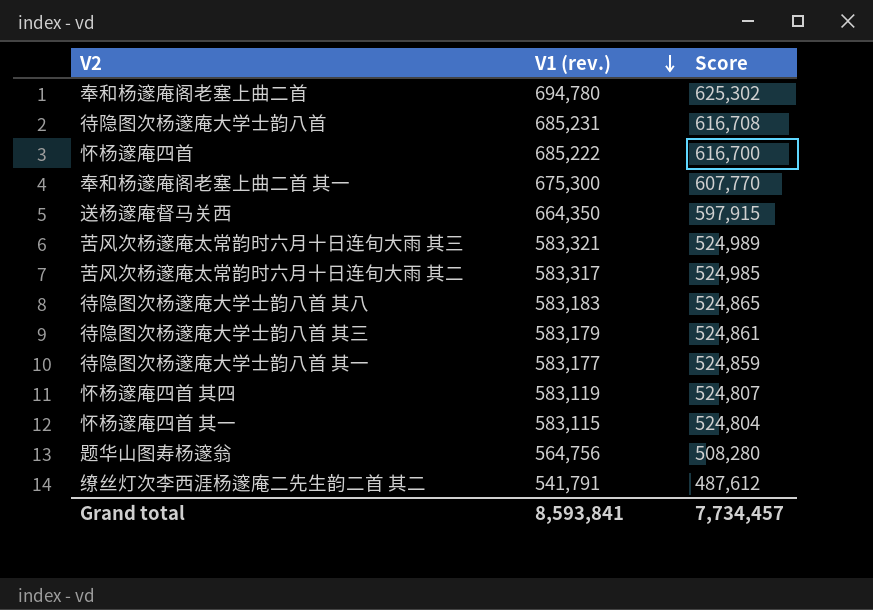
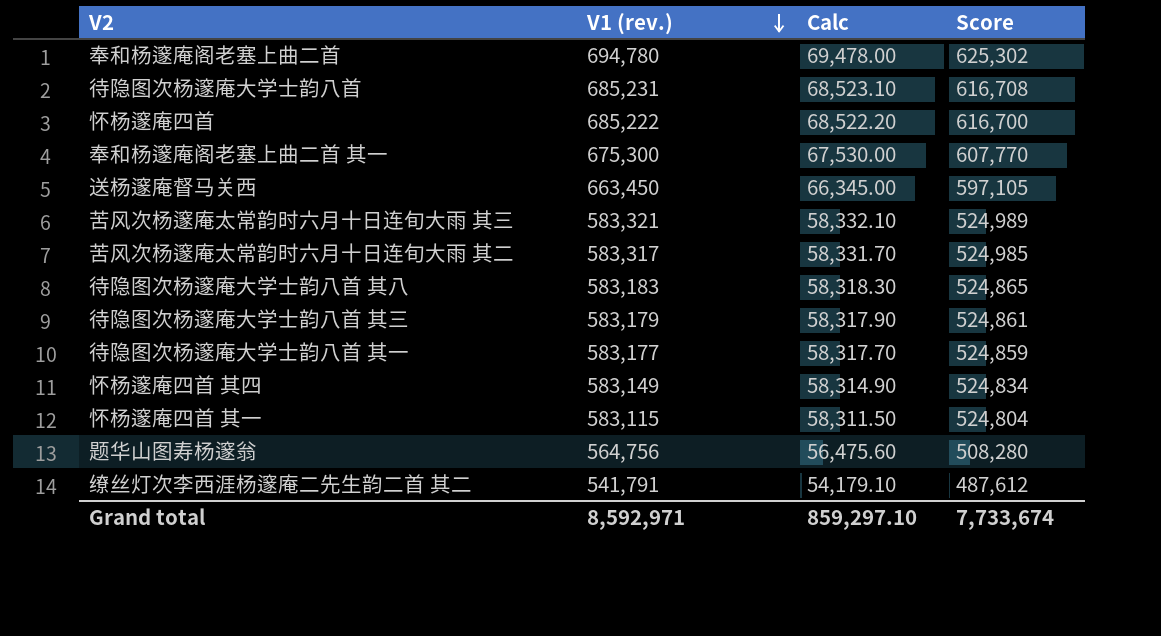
column Calc | formula: none -> [V1 (rev.)] * 0.1
送杨邃庵督马关西 | V1 (rev.): 664,350 -> 663,450
送杨邃庵督马关西 | Score: 597,915 -> 597,105
怀杨邃庵四首 其四 | V1 (rev.): 583,119 -> 583,149
怀杨邃庵四首 其四 | Score: 524,807 -> 524,834
Grand total | V1 (rev.): 8,593,841 -> 8,592,971
Grand total | Score: 7,734,457 -> 7,733,674

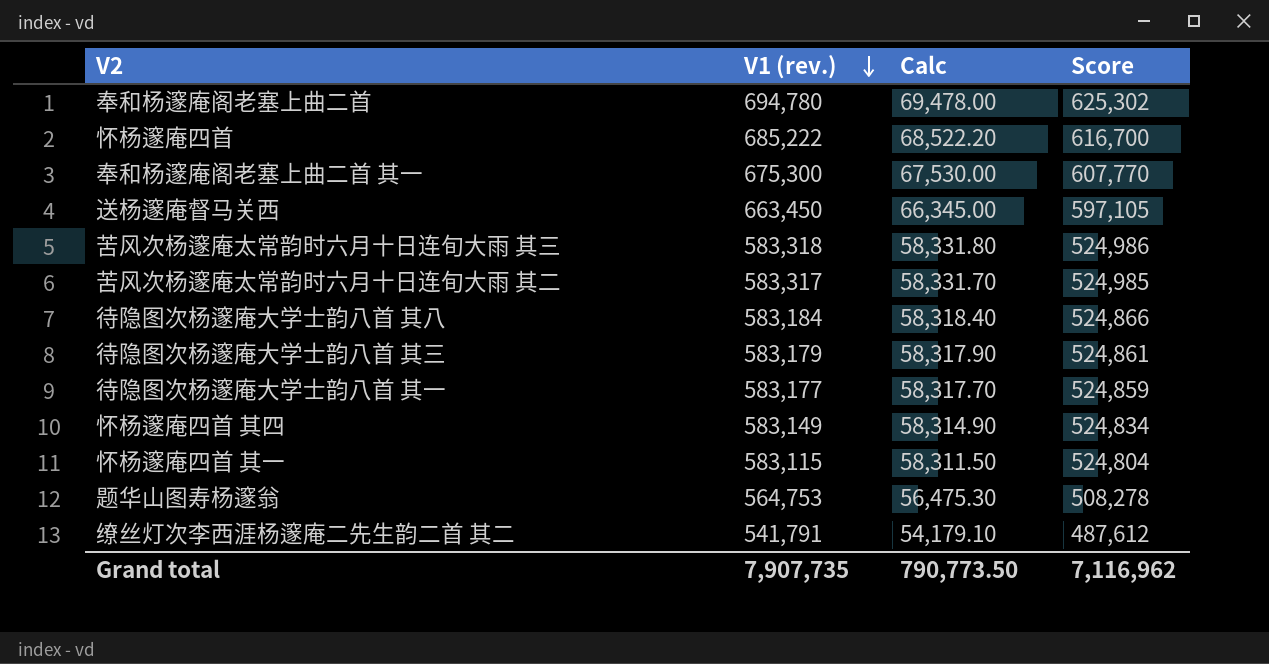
row 待隐图次杨邃庵大学士韵八首: 685,231 | 68,523.10 | 616,708 -> none
苦风次杨邃庵太常韵时六月十日连旬大雨 其三 | V1 (rev.): 583,321 -> 583,318
苦风次杨邃庵太常韵时六月十日连旬大雨 其三 | Calc: 58,332.10 -> 58,331.80
苦风次杨邃庵太常韵时六月十日连旬大雨 其三 | Score: 524,989 -> 524,986
待隐图次杨邃庵大学士韵八首 其八 | V1 (rev.): 583,183 -> 583,184
待隐图次杨邃庵大学士韵八首 其八 | Calc: 58,318.30 -> 58,318.40
待隐图次杨邃庵大学士韵八首 其八 | Score: 524,865 -> 524,866
题华山图寿杨邃翁 | V1 (rev.): 564,756 -> 564,753
题华山图寿杨邃翁 | Calc: 56,475.60 -> 56,475.30
题华山图寿杨邃翁 | Score: 508,280 -> 508,278
Grand total | V1 (rev.): 8,592,971 -> 7,907,735
Grand total | Calc: 859,297.10 -> 790,773.50
Grand total | Score: 7,733,674 -> 7,116,962

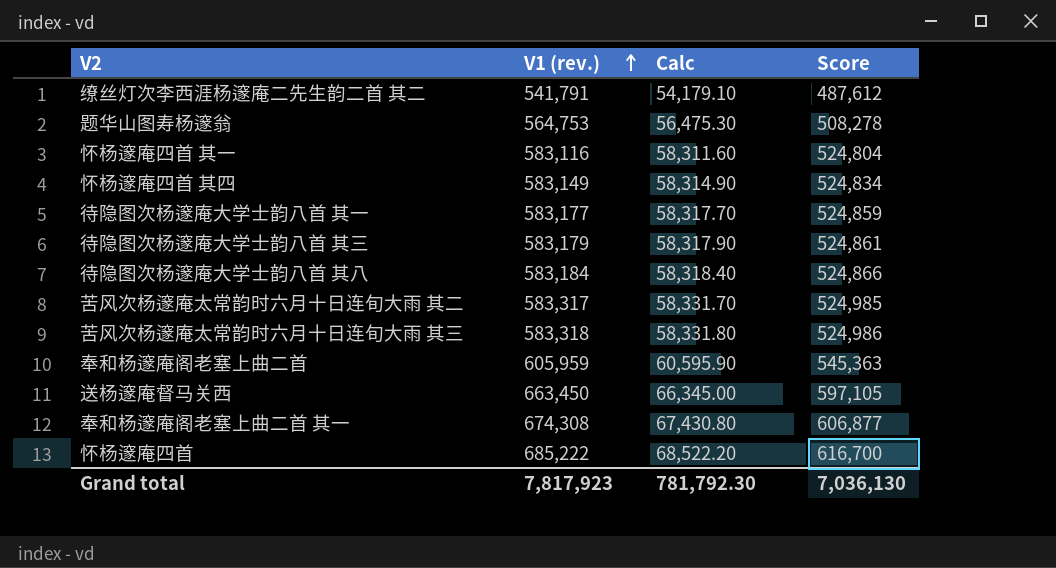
row order: V1 (rev.) descending -> V1 (rev.) ascending
怀杨邃庵四首 其一 | V1 (rev.): 583,115 -> 583,116
怀杨邃庵四首 其一 | Calc: 58,311.50 -> 58,311.60
奉和杨邃庵阁老塞上曲二首 | V1 (rev.): 694,780 -> 605,959
奉和杨邃庵阁老塞上曲二首 | Calc: 69,478.00 -> 60,595.90
奉和杨邃庵阁老塞上曲二首 | Score: 625,302 -> 545,363
奉和杨邃庵阁老塞上曲二首 其一 | V1 (rev.): 675,300 -> 674,308
奉和杨邃庵阁老塞上曲二首 其一 | Calc: 67,530.00 -> 67,430.80
奉和杨邃庵阁老塞上曲二首 其一 | Score: 607,770 -> 606,877
Grand total | V1 (rev.): 7,907,735 -> 7,817,923
Grand total | Calc: 790,773.50 -> 781,792.30
Grand total | Score: 7,116,962 -> 7,036,130

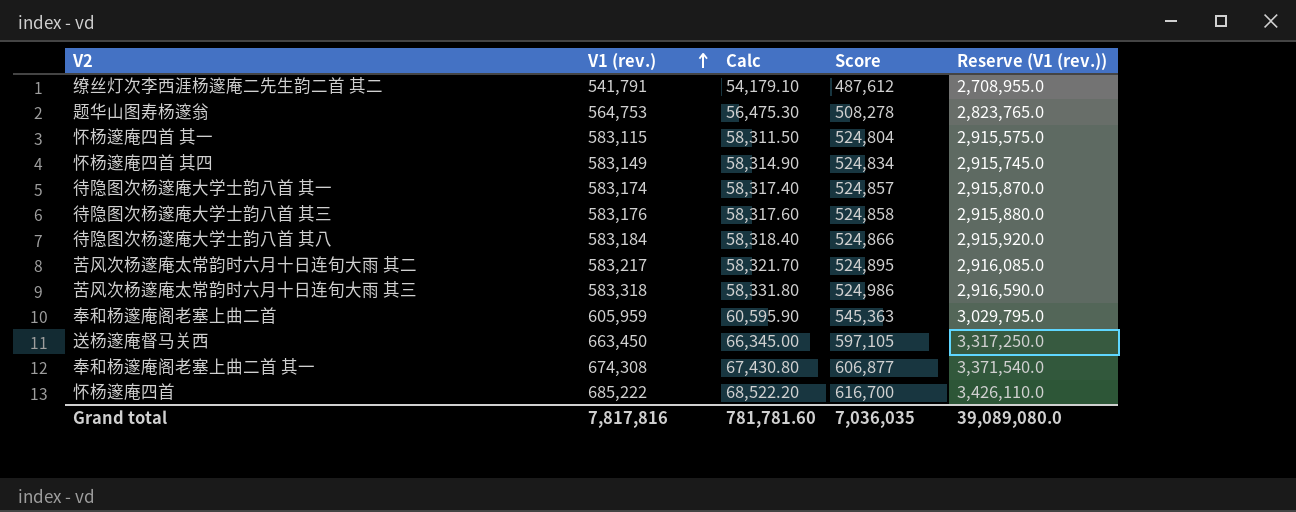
column Reserve (V1 (rev.)) | formula: none -> [V1 (rev.)] * 5
怀杨邃庵四首 其一 | V1 (rev.): 583,116 -> 583,115
怀杨邃庵四首 其一 | Calc: 58,311.60 -> 58,311.50
待隐图次杨邃庵大学士韵八首 其一 | V1 (rev.): 583,177 -> 583,174
待隐图次杨邃庵大学士韵八首 其一 | Calc: 58,317.70 -> 58,317.40
待隐图次杨邃庵大学士韵八首 其一 | Score: 524,859 -> 524,857
待隐图次杨邃庵大学士韵八首 其三 | V1 (rev.): 583,179 -> 583,176
待隐图次杨邃庵大学士韵八首 其三 | Calc: 58,317.90 -> 58,317.60
待隐图次杨邃庵大学士韵八首 其三 | Score: 524,861 -> 524,858
苦风次杨邃庵太常韵时六月十日连旬大雨 其二 | V1 (rev.): 583,317 -> 583,217
苦风次杨邃庵太常韵时六月十日连旬大雨 其二 | Calc: 58,331.70 -> 58,321.70
苦风次杨邃庵太常韵时六月十日连旬大雨 其二 | Score: 524,985 -> 524,895
Grand total | V1 (rev.): 7,817,923 -> 7,817,816
Grand total | Calc: 781,792.30 -> 781,781.60
Grand total | Score: 7,036,130 -> 7,036,035

